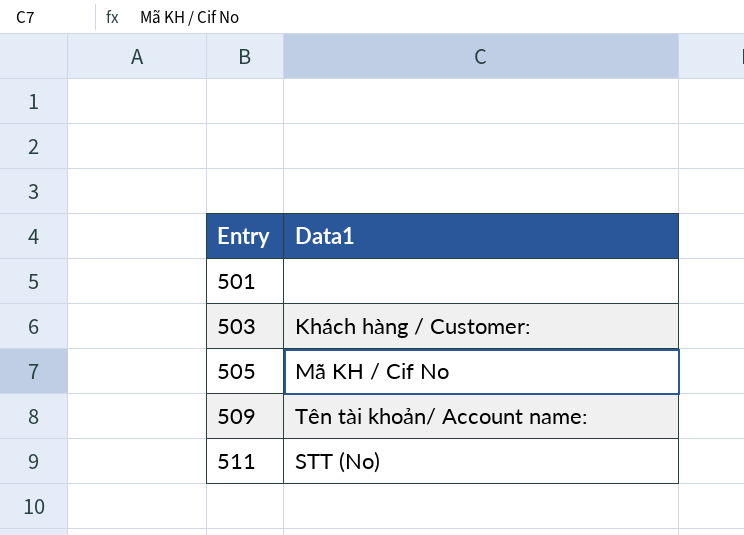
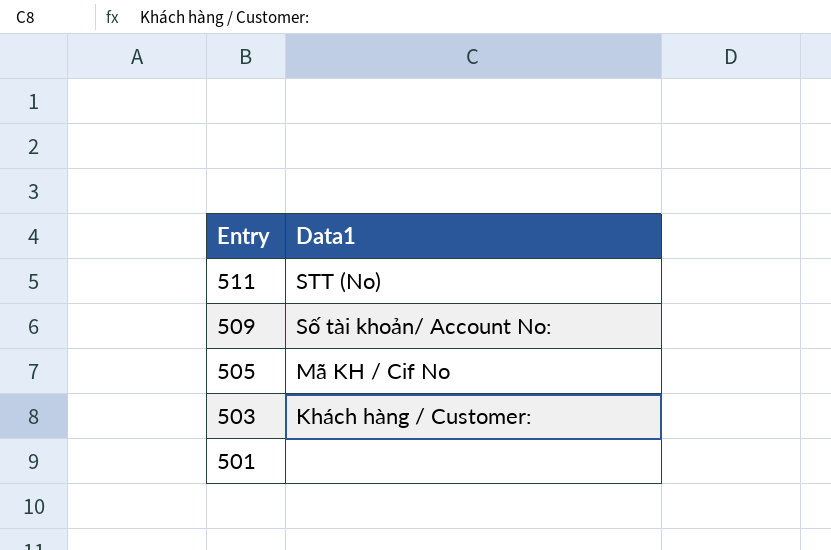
row order: Entry ascending -> Entry descending
509 | Data1: Tên tài khoản/ Account name: -> Số tài khoản/ Account No:

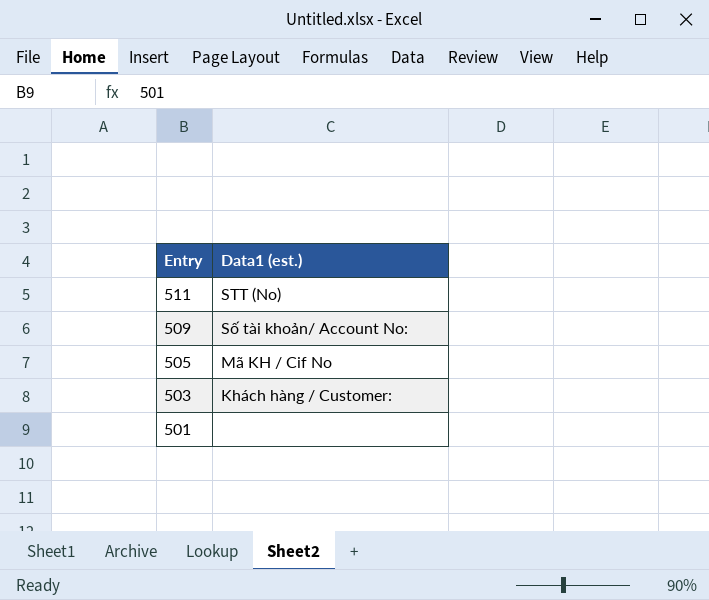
column name: Data1 -> Data1 (est.)

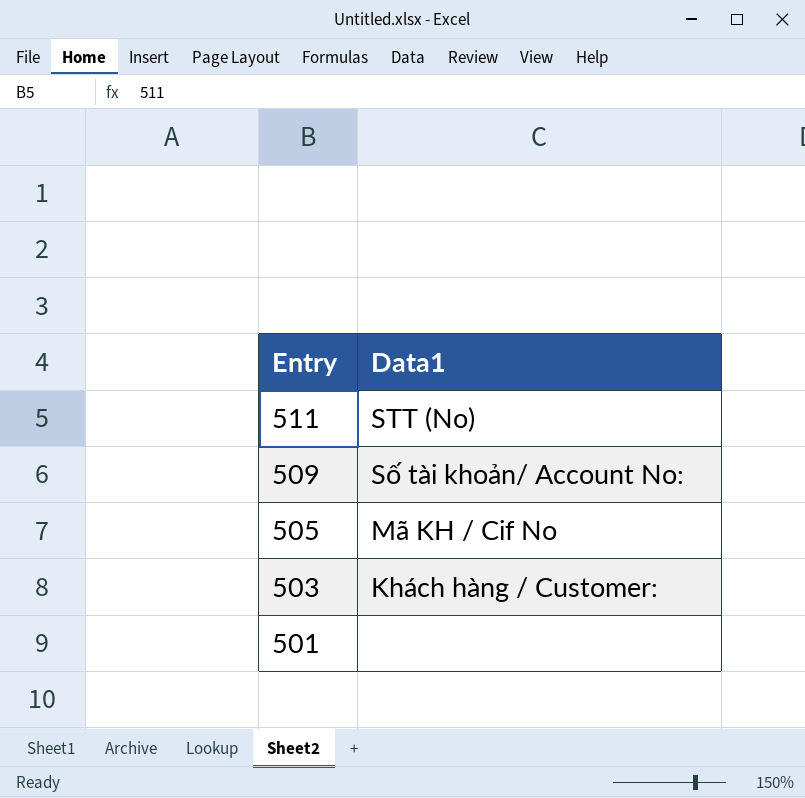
column name: Data1 (est.) -> Data1

